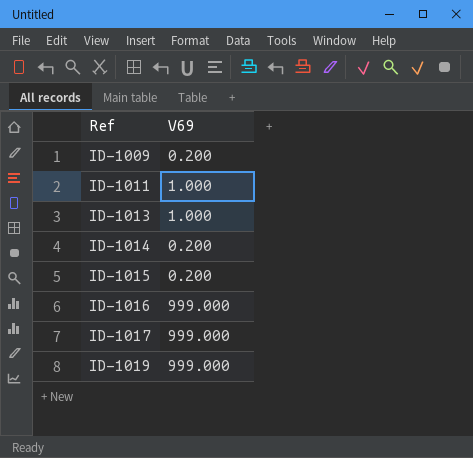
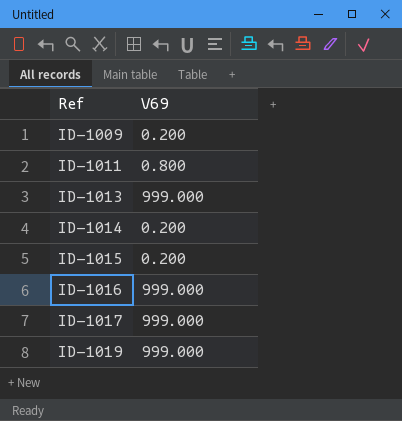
ID-1011 | V69: 1.000 -> 0.800
ID-1013 | V69: 1.000 -> 999.000

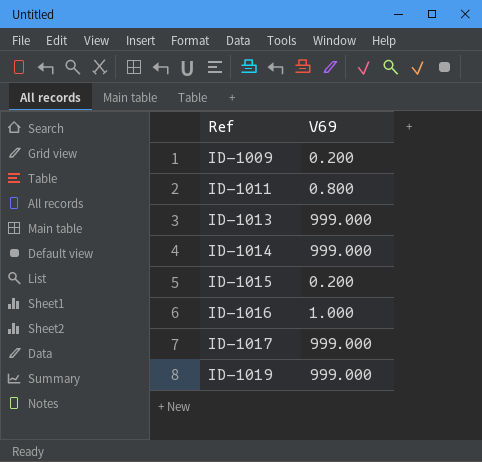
ID-1014 | V69: 0.200 -> 999.000
ID-1016 | V69: 999.000 -> 1.000

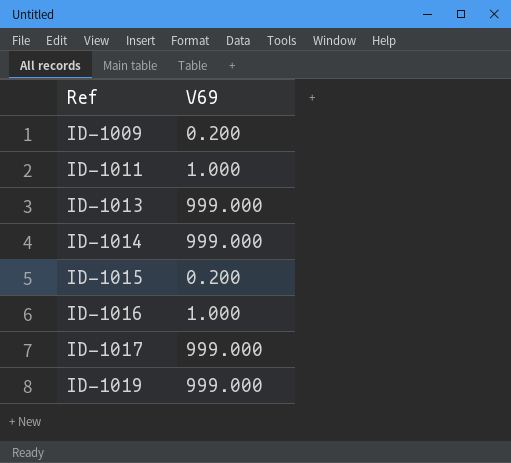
ID-1011 | V69: 0.800 -> 1.000

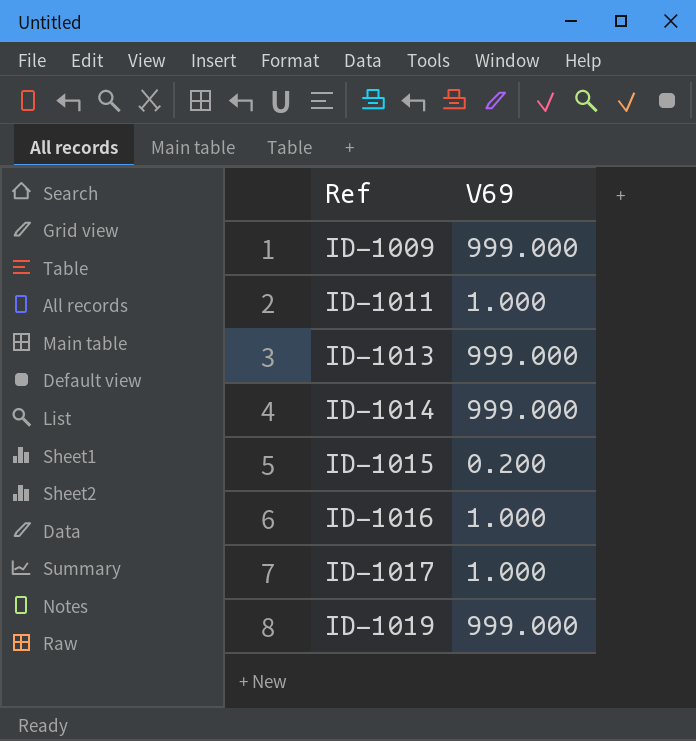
ID-1009 | V69: 0.200 -> 999.000
ID-1017 | V69: 999.000 -> 1.000

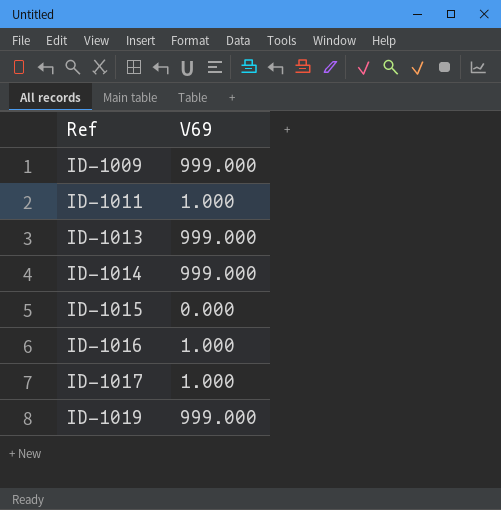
ID-1015 | V69: 0.200 -> 0.000

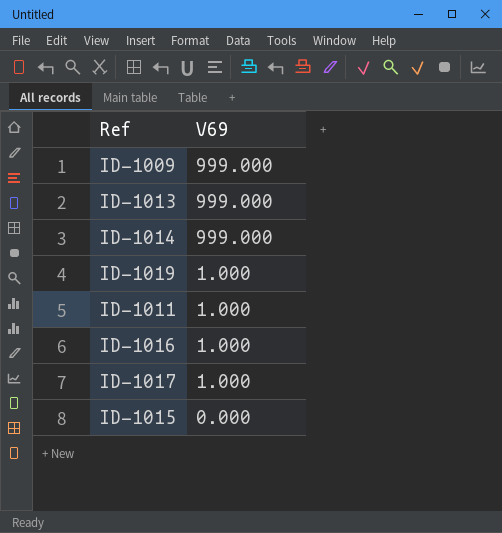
row order: Ref ascending -> V69 descending
ID-1019 | V69: 999.000 -> 1.000

